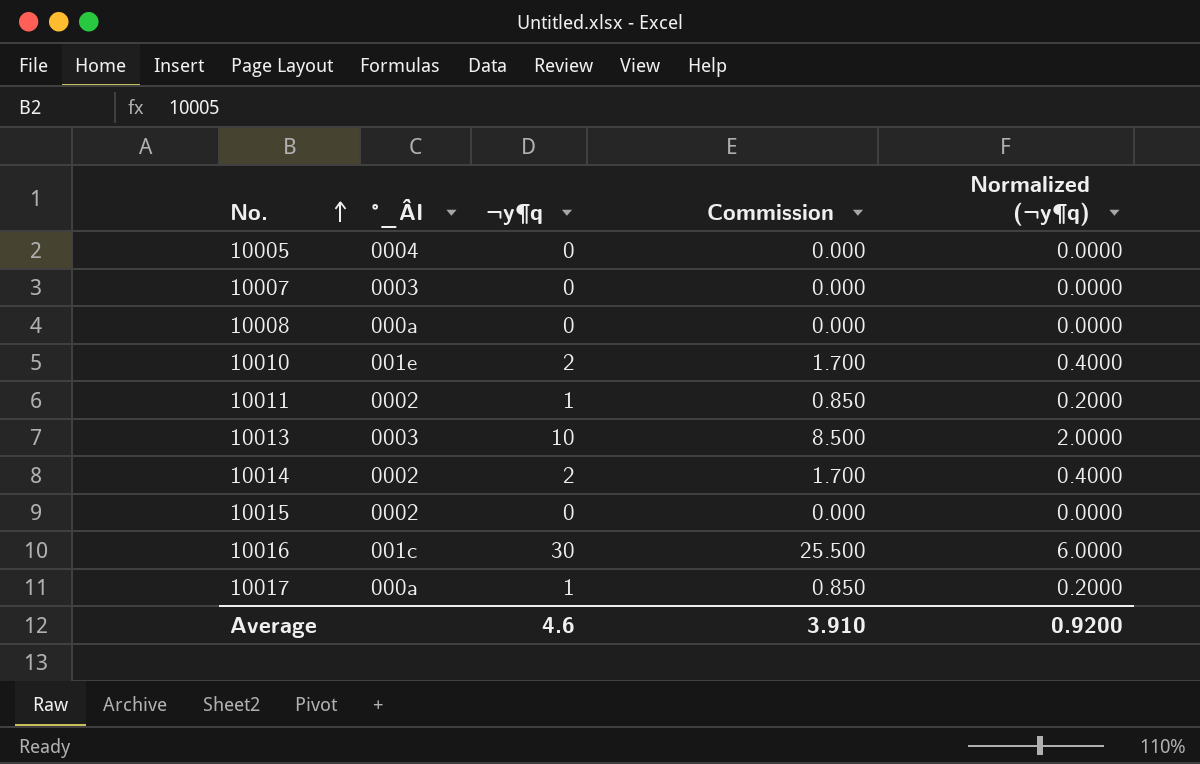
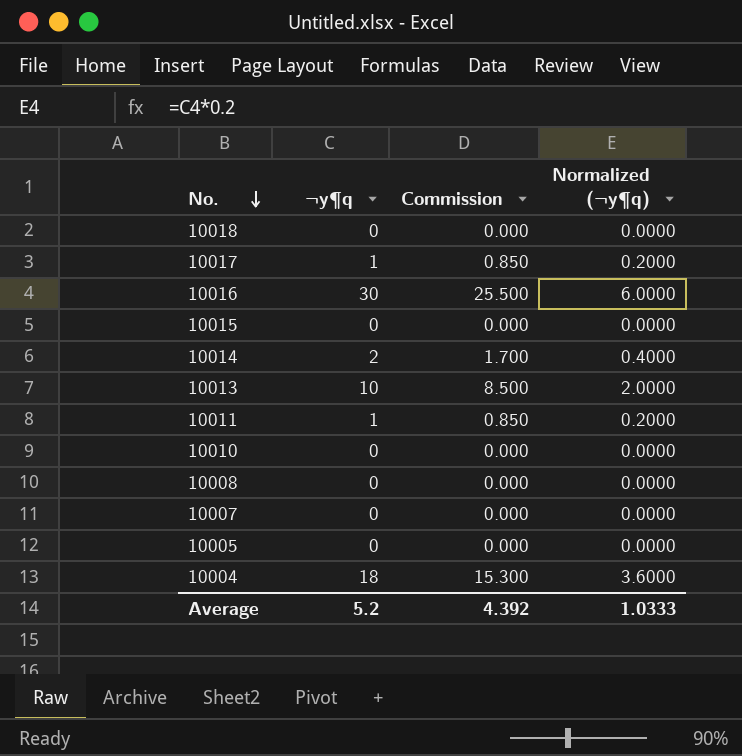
row order: No. ascending -> No. descending
column °_ÂI | position: 2 -> none
row 10018: none -> 0 | 0.000 | 0.0000
10010 | ¬y¶q: 2 -> 0
10010 | Commission: 1.700 -> 0.000
10010 | Normalized (¬y¶q): 0.4000 -> 0.0000
row 10004: none -> 18 | 15.300 | 3.6000
Average | ¬y¶q: 4.6 -> 5.2
Average | Commission: 3.910 -> 4.392
Average | Normalized (¬y¶q): 0.9200 -> 1.0333

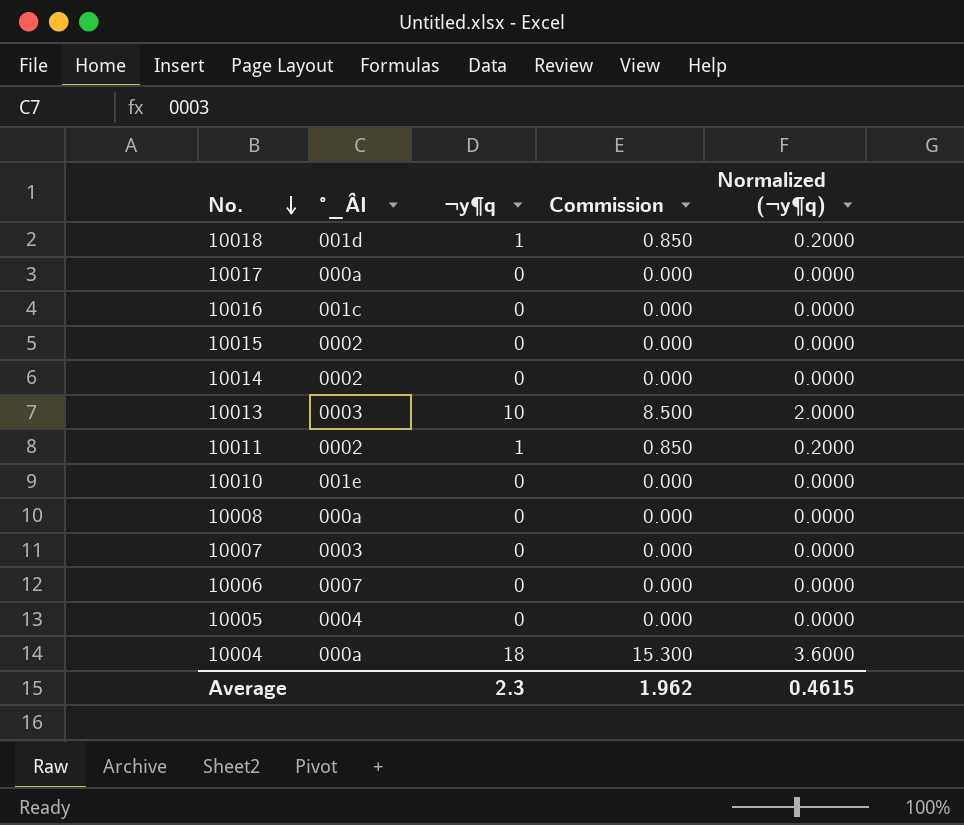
column °_ÂI | position: none -> 2
10018 | ¬y¶q: 0 -> 1
10018 | Commission: 0.000 -> 0.850
10018 | Normalized (¬y¶q): 0.0000 -> 0.2000
10017 | ¬y¶q: 1 -> 0
10017 | Commission: 0.850 -> 0.000
10017 | Normalized (¬y¶q): 0.2000 -> 0.0000
10016 | ¬y¶q: 30 -> 0
10016 | Commission: 25.500 -> 0.000
10016 | Normalized (¬y¶q): 6.0000 -> 0.0000
10014 | ¬y¶q: 2 -> 0
10014 | Commission: 1.700 -> 0.000
10014 | Normalized (¬y¶q): 0.4000 -> 0.0000
row 10006: none -> 0007 | 0 | 0.000 | 0.0000
Average | ¬y¶q: 5.2 -> 2.3
Average | Commission: 4.392 -> 1.962
Average | Normalized (¬y¶q): 1.0333 -> 0.4615

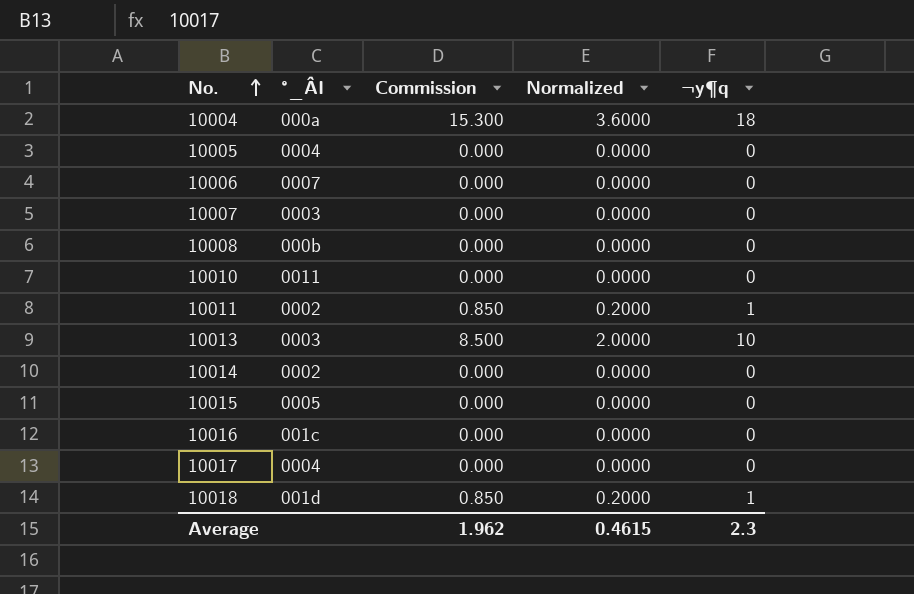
row order: No. descending -> No. ascending
column name: Normalized (¬y¶q) -> Normalized
column ¬y¶q | position: 3 -> 5
10008 | °_ÂI: 000a -> 000b
10010 | °_ÂI: 001e -> 0011
10015 | °_ÂI: 0002 -> 0005
10017 | °_ÂI: 000a -> 0004

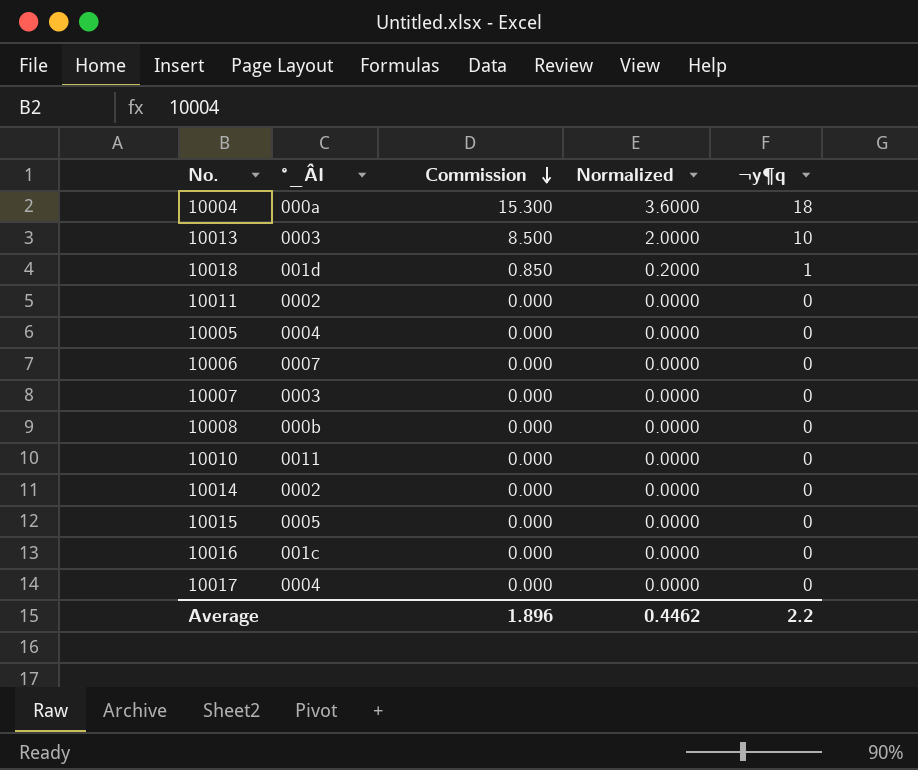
row order: No. ascending -> Commission descending
10011 | Commission: 0.850 -> 0.000
10011 | Normalized: 0.2000 -> 0.0000
10011 | ¬y¶q: 1 -> 0
Average | Commission: 1.962 -> 1.896
Average | Normalized: 0.4615 -> 0.4462
Average | ¬y¶q: 2.3 -> 2.2

